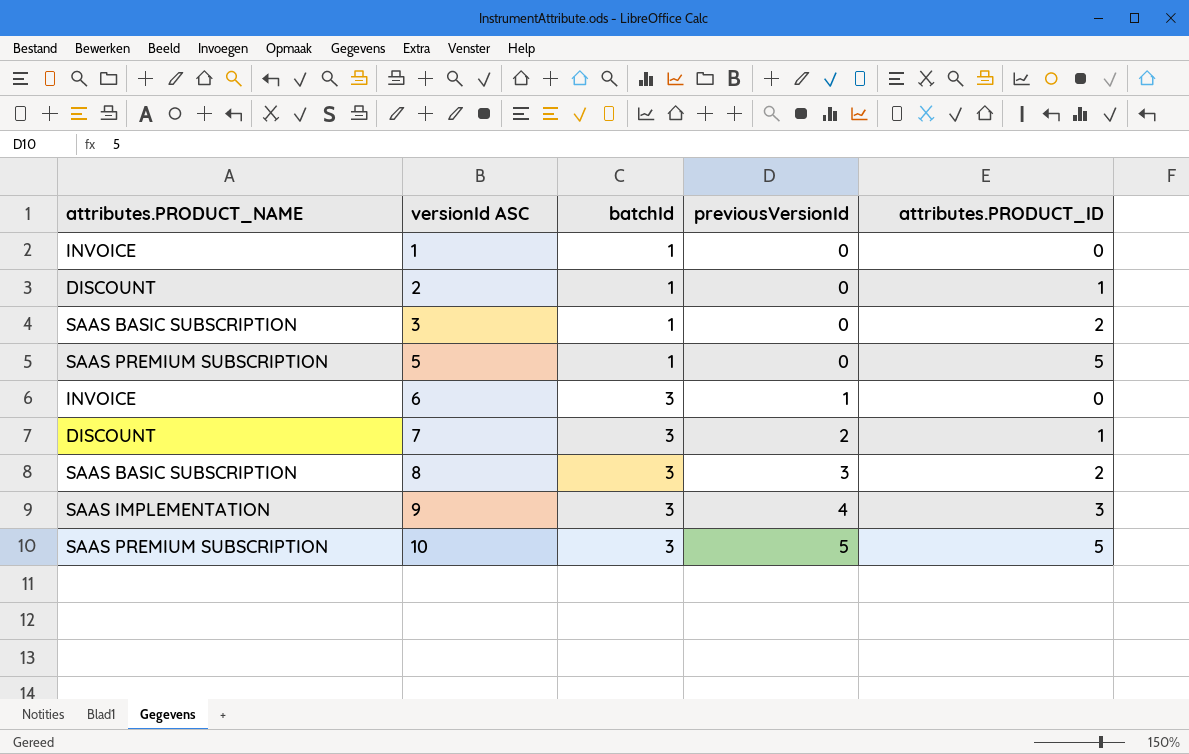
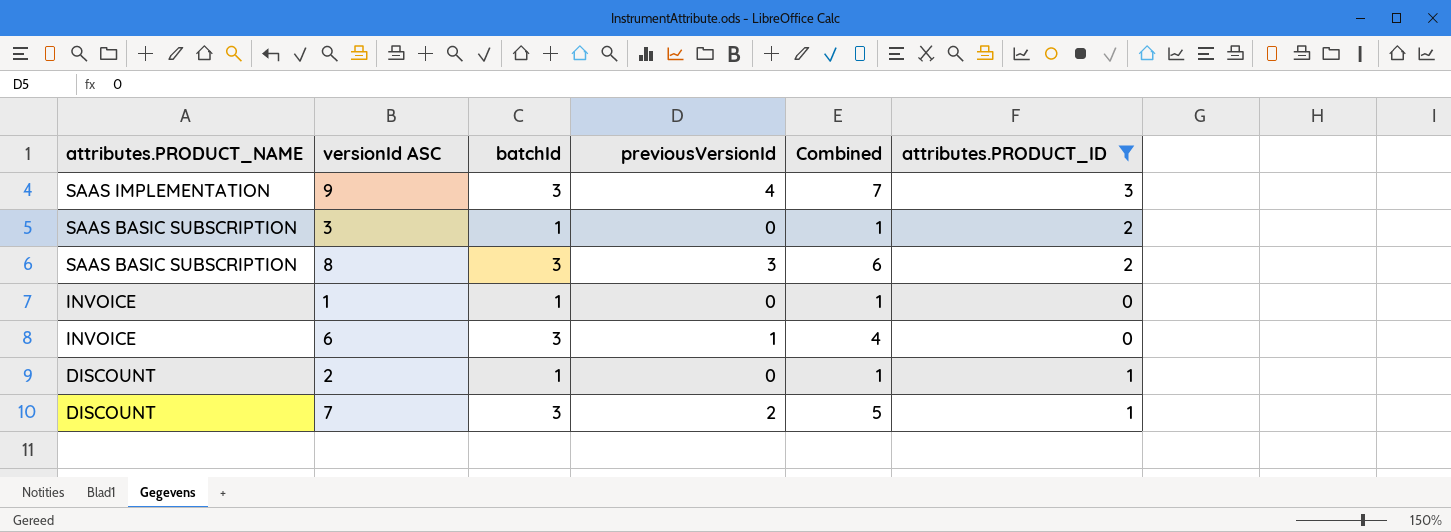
filter: none -> attributes.PRODUCT_ID != 5
row order: versionId ASC ascending -> attributes.PRODUCT_NAME descending
column Combined | formula: none -> [batchId] + [previousVersionId]

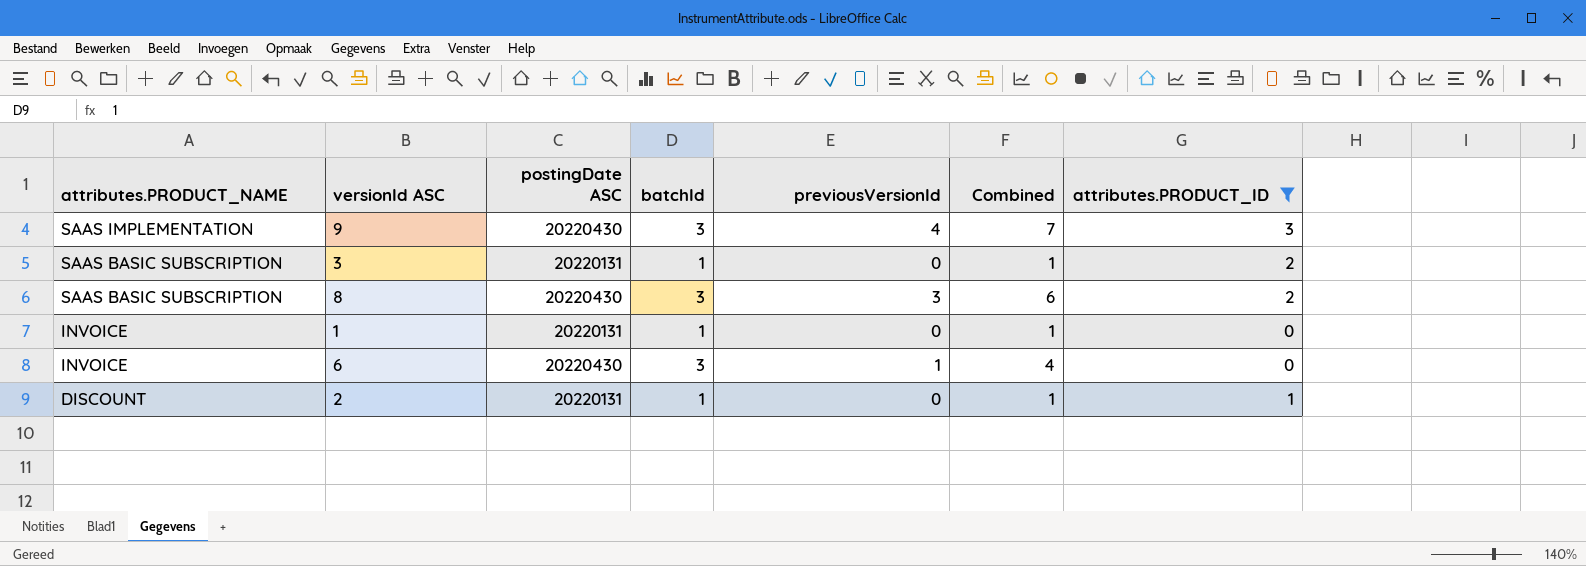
column postingDate ASC | position: none -> 3
row 7: DISCOUNT | 3 | 2 | 5 | 1 -> none

